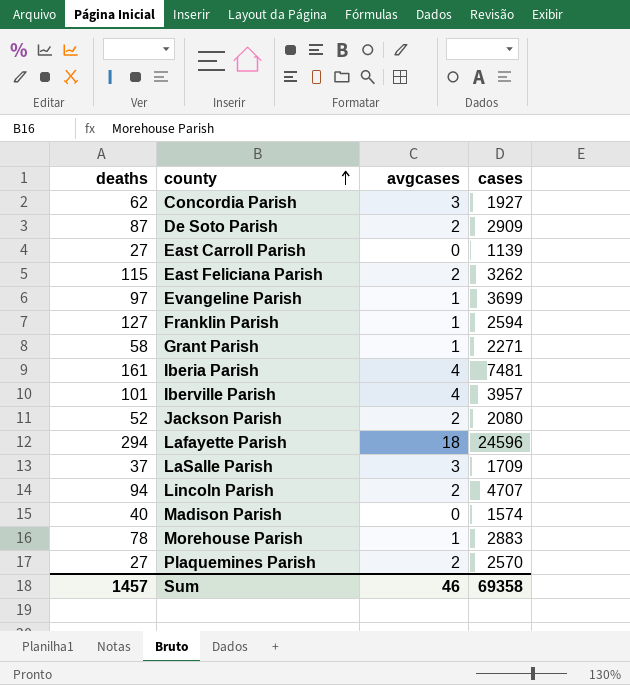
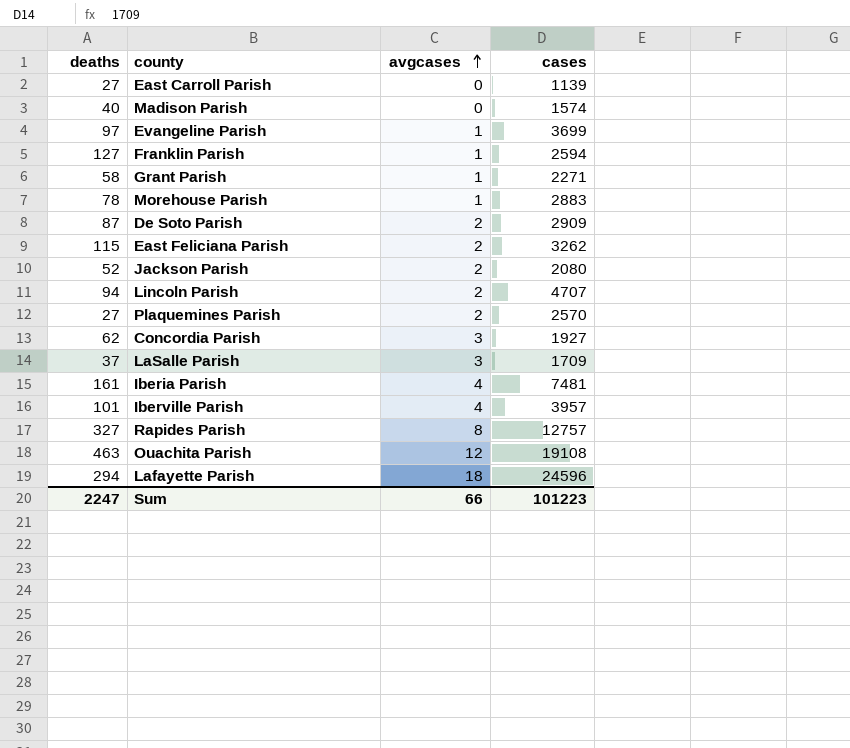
row order: county ascending -> avgcases ascending
row Rapides Parish: none -> 327 | 8 | 12757
row Ouachita Parish: none -> 463 | 12 | 19108
Sum | deaths: 1457 -> 2247
Sum | avgcases: 46 -> 66
Sum | cases: 69358 -> 101223

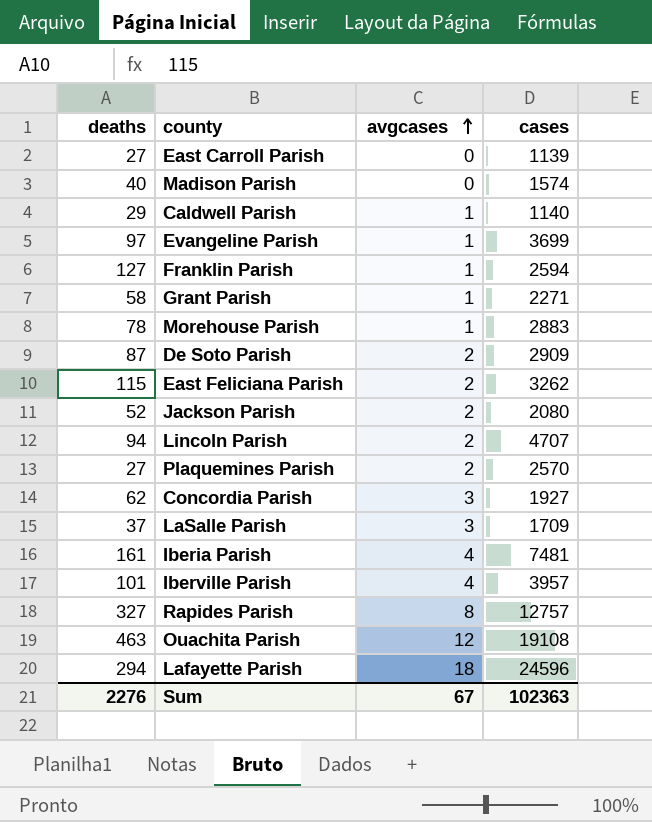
row Caldwell Parish: none -> 29 | 1 | 1140
Sum | deaths: 2247 -> 2276
Sum | avgcases: 66 -> 67
Sum | cases: 101223 -> 102363

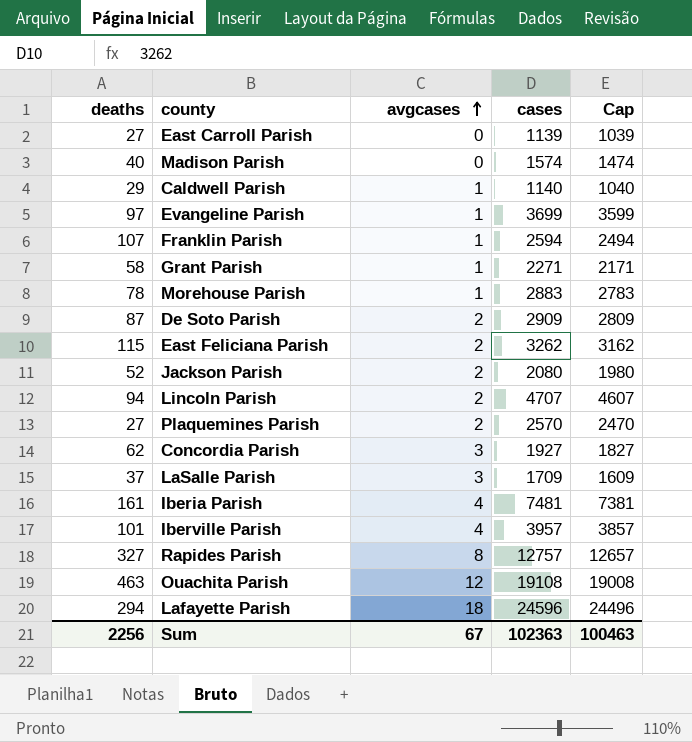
column Cap | formula: none -> [cases] - 100
Franklin Parish | deaths: 127 -> 107
Sum | deaths: 2276 -> 2256

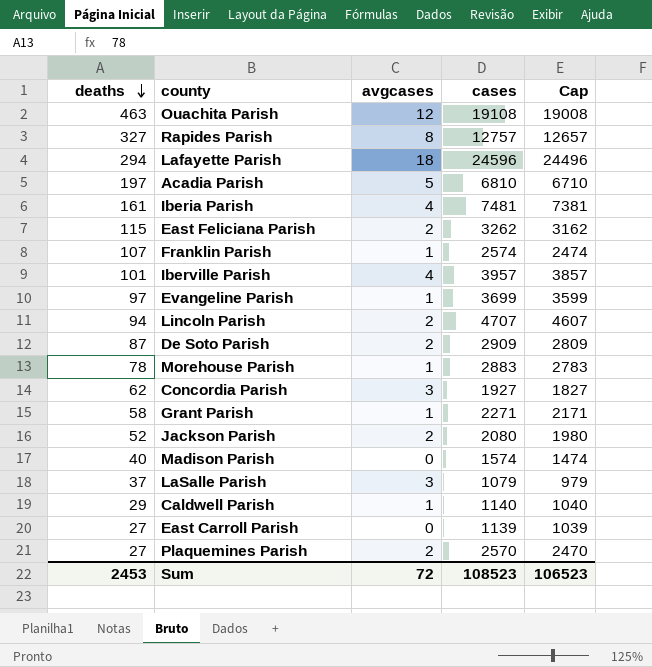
row order: avgcases ascending -> deaths descending
row Acadia Parish: none -> 197 | 5 | 6810 | 6710
Franklin Parish | cases: 2594 -> 2574
Franklin Parish | Cap: 2494 -> 2474
LaSalle Parish | cases: 1709 -> 1079
LaSalle Parish | Cap: 1609 -> 979
Sum | deaths: 2256 -> 2453
Sum | avgcases: 67 -> 72
Sum | cases: 102363 -> 108523
Sum | Cap: 100463 -> 106523

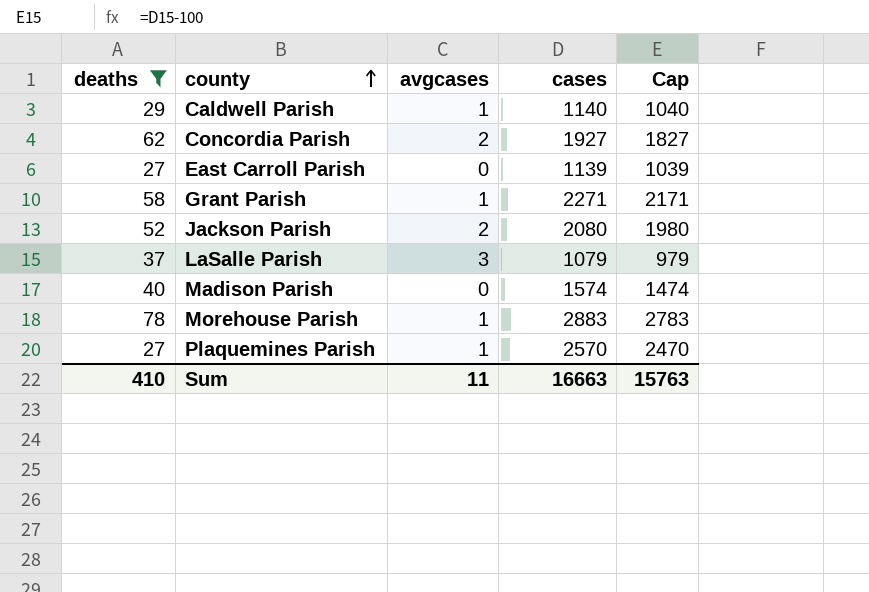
filter: none -> deaths <= 78
row order: deaths descending -> county ascending
Concordia Parish | avgcases: 3 -> 2
Plaquemines Parish | avgcases: 2 -> 1
Sum | deaths: 2453 -> 410
Sum | avgcases: 72 -> 11
Sum | cases: 108523 -> 16663
Sum | Cap: 106523 -> 15763

